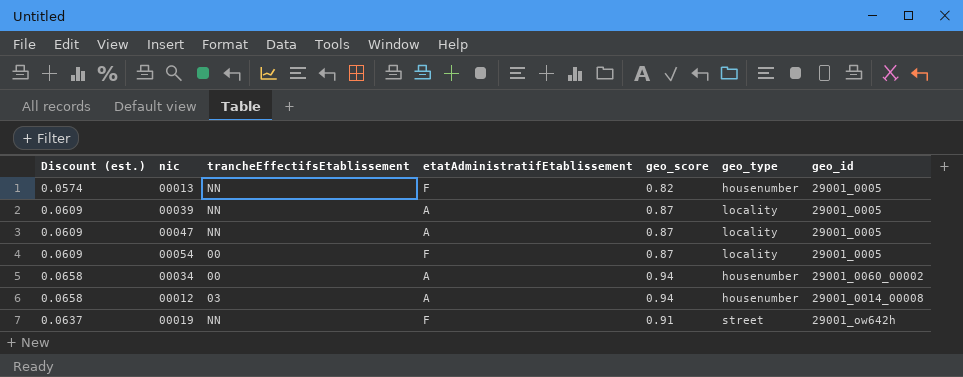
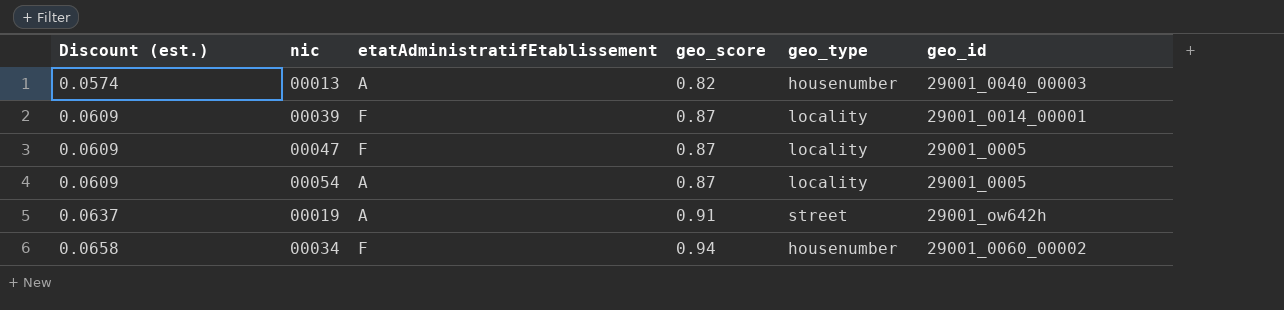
row order: none -> Discount (est.) ascending
column trancheEffectifsEtablissement | position: 3 -> none
row 00012: 0.0658 | 03 | A | 0.94 | housenumber | 29001_0014_00008 -> none
00013 | etatAdministratifEtablissement: F -> A
00013 | geo_id: 29001_0005 -> 29001_0040_00003
00039 | etatAdministratifEtablissement: A -> F
00039 | geo_id: 29001_0005 -> 29001_0014_00001
00047 | etatAdministratifEtablissement: A -> F
00054 | etatAdministratifEtablissement: F -> A
00019 | etatAdministratifEtablissement: F -> A
00034 | etatAdministratifEtablissement: A -> F

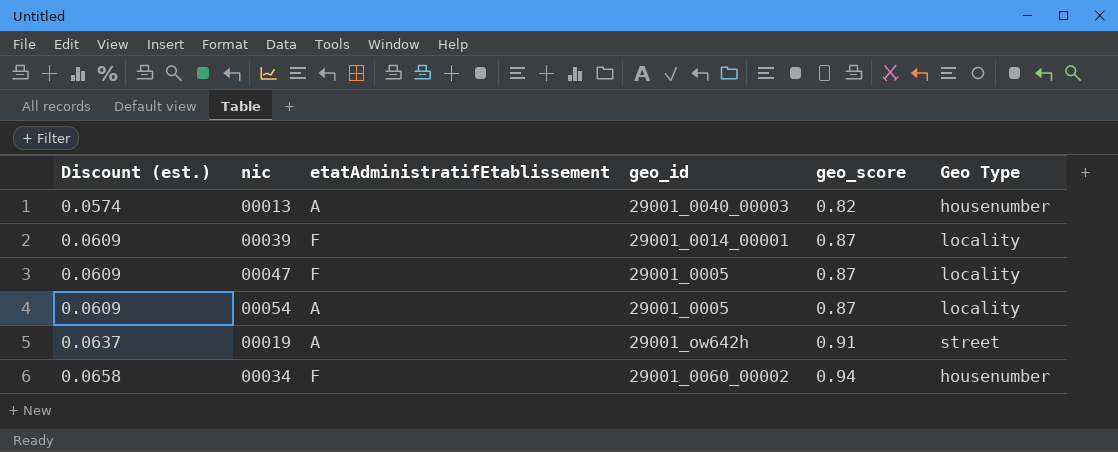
column geo_id | position: 6 -> 4
column name: geo_type -> Geo Type

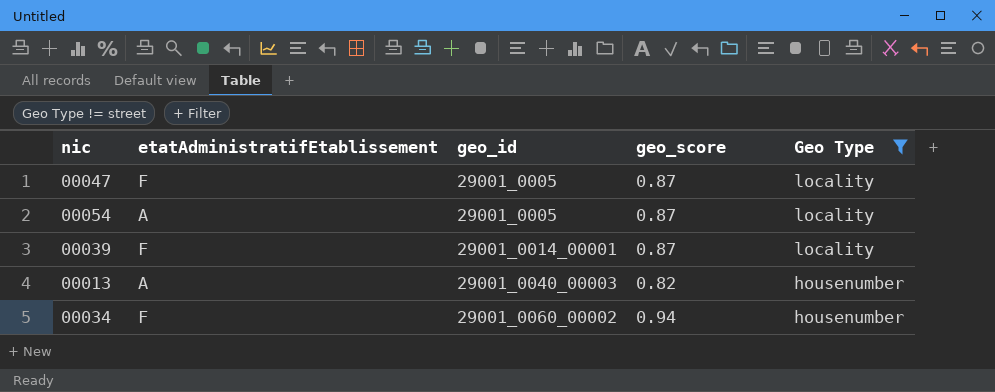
filter: none -> Geo Type != street
row order: Discount (est.) ascending -> geo_id ascending
column Discount (est.) | formula: [geo_score] * 0.07 -> none

